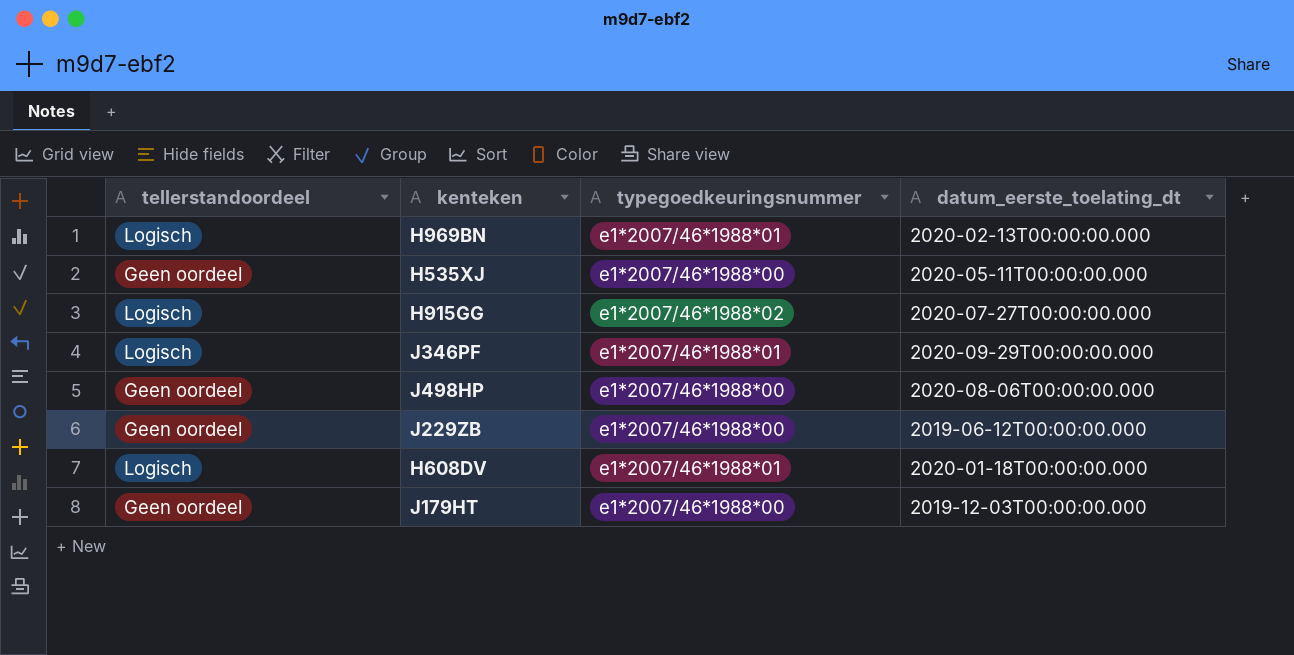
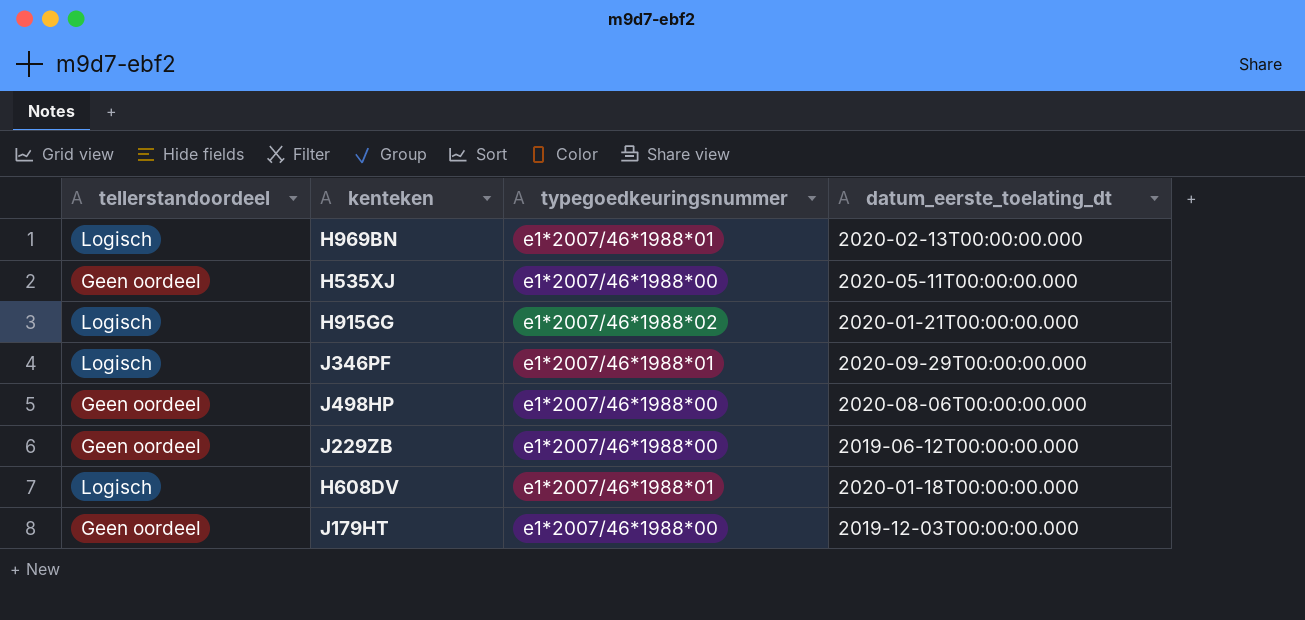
H915GG | datum_eerste_toelating_dt: 2020-07-27T00:00:00.000 -> 2020-01-21T00:00:00.000

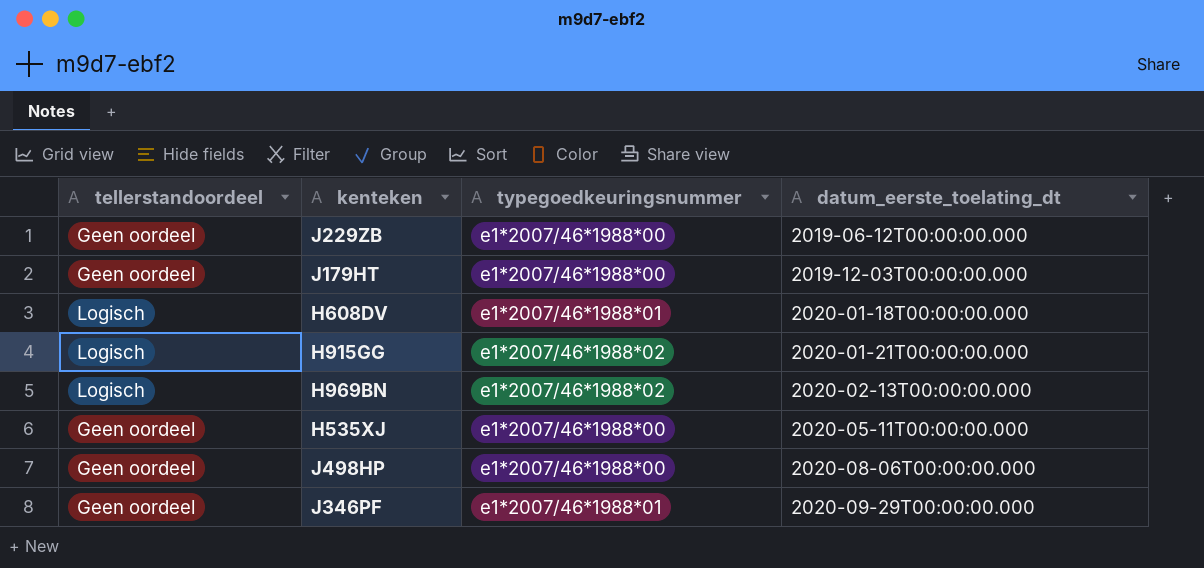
row order: none -> datum_eerste_toelating_dt ascending
H969BN | typegoedkeuringsnummer: e1*2007/46*1988*01 -> e1*2007/46*1988*02
J346PF | tellerstandoordeel: Logisch -> Geen oordeel

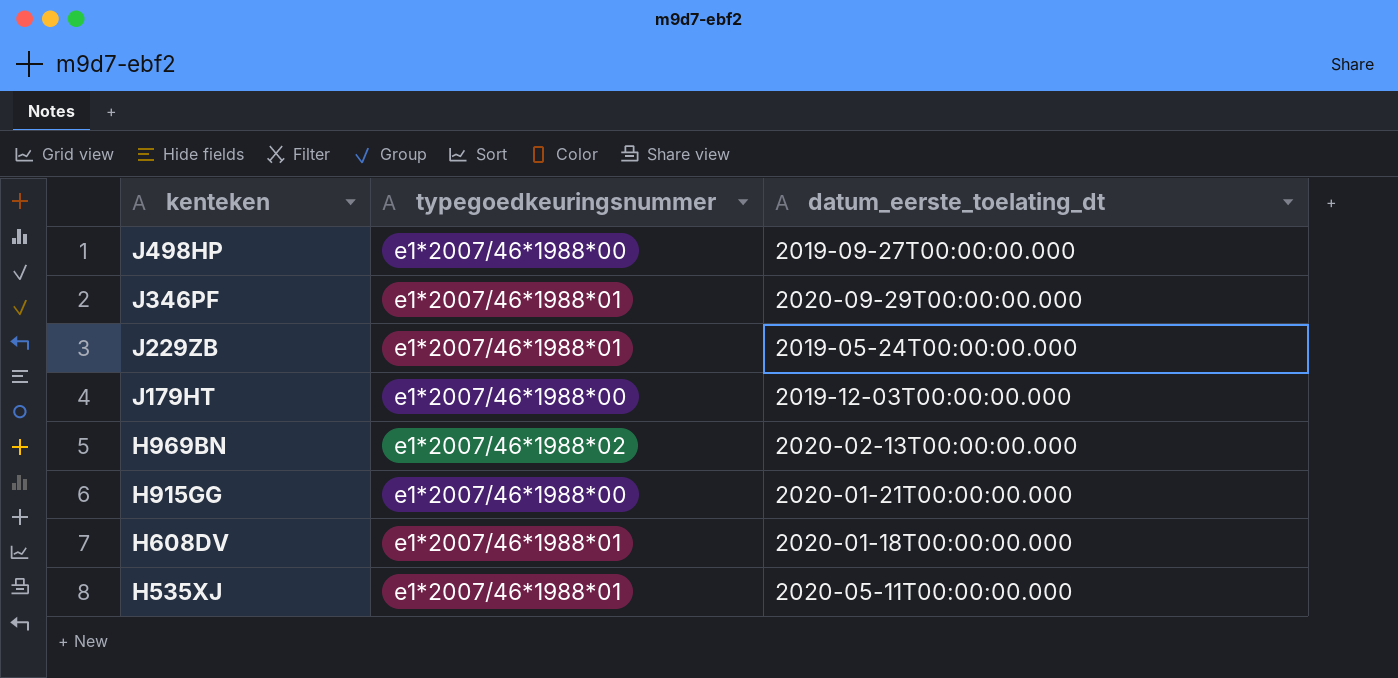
row order: datum_eerste_toelating_dt ascending -> kenteken descending
column tellerstandoordeel | position: 1 -> none
J498HP | datum_eerste_toelating_dt: 2020-08-06T00:00:00.000 -> 2019-09-27T00:00:00.000
J229ZB | typegoedkeuringsnummer: e1*2007/46*1988*00 -> e1*2007/46*1988*01
J229ZB | datum_eerste_toelating_dt: 2019-06-12T00:00:00.000 -> 2019-05-24T00:00:00.000
H915GG | typegoedkeuringsnummer: e1*2007/46*1988*02 -> e1*2007/46*1988*00
H535XJ | typegoedkeuringsnummer: e1*2007/46*1988*00 -> e1*2007/46*1988*01

